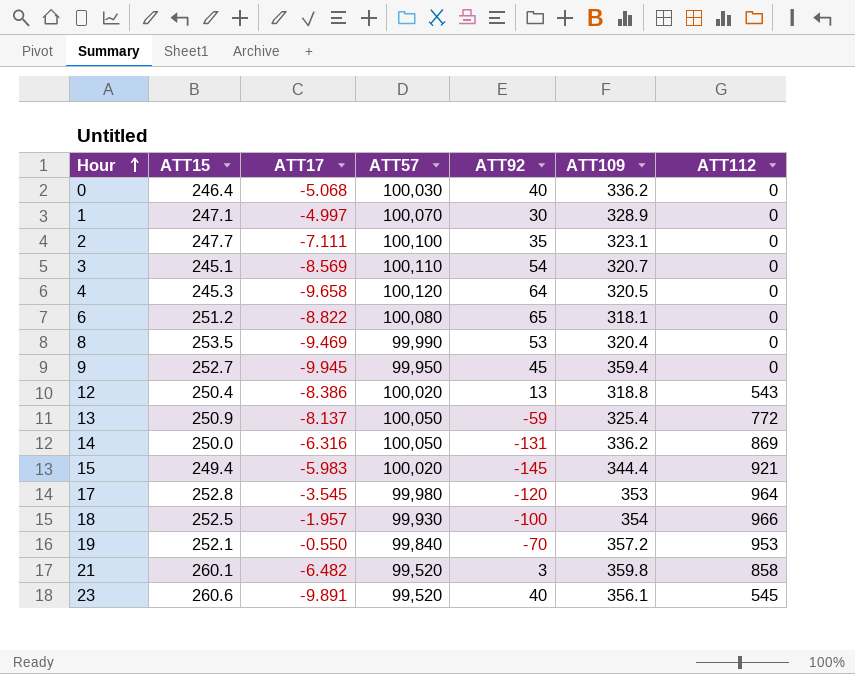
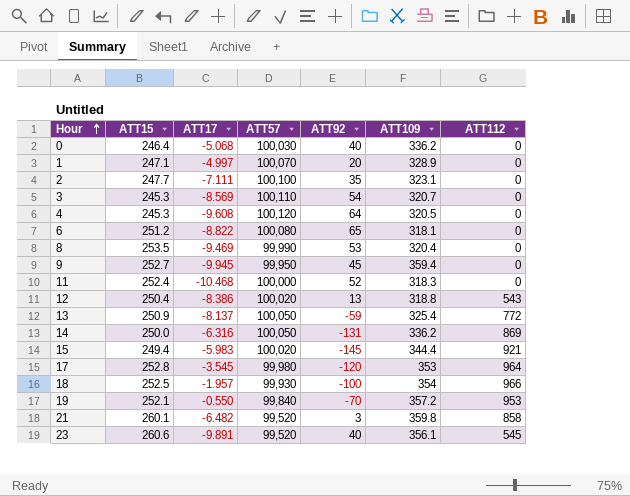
1 | ATT92: 30 -> 20
3 | ATT15: 245.1 -> 245.3
4 | ATT17: -9.658 -> -9.608
row 11: none -> 252.4 | -10.468 | 100,000 | 52 | 318.3 | 0

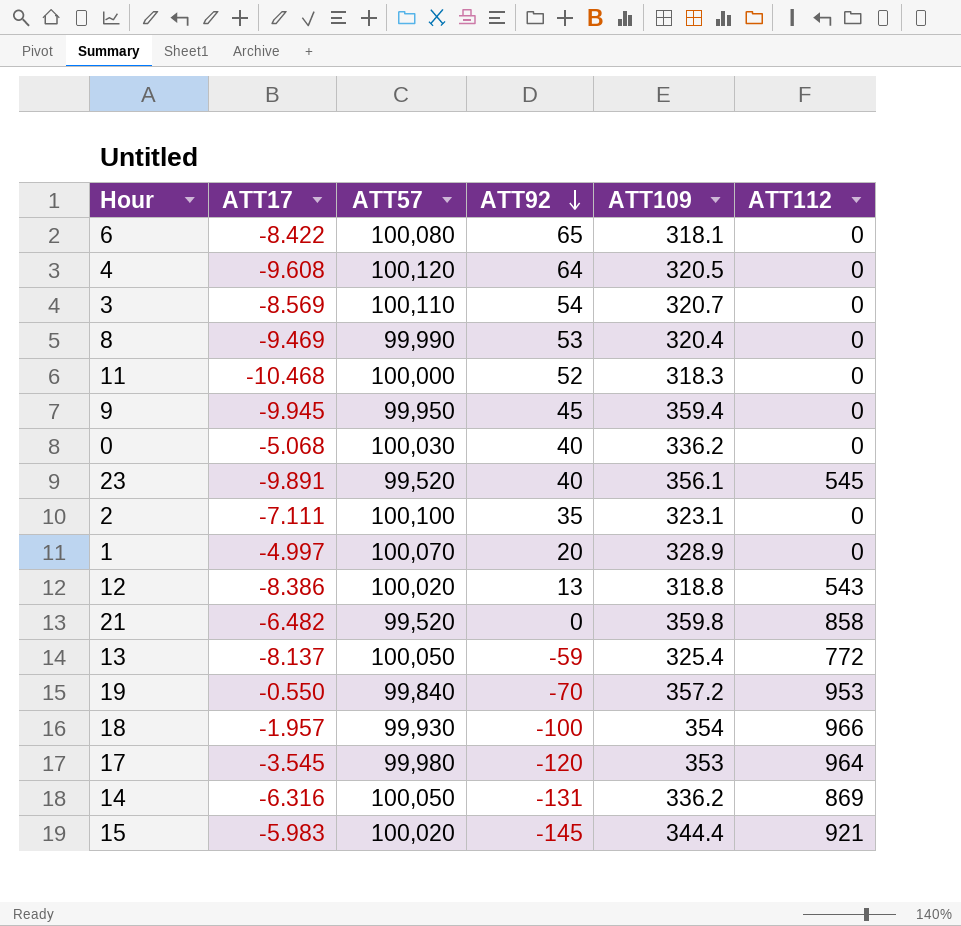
row order: Hour ascending -> ATT92 descending
column ATT15 | position: 2 -> none
6 | ATT17: -8.822 -> -8.422
21 | ATT92: 3 -> 0

